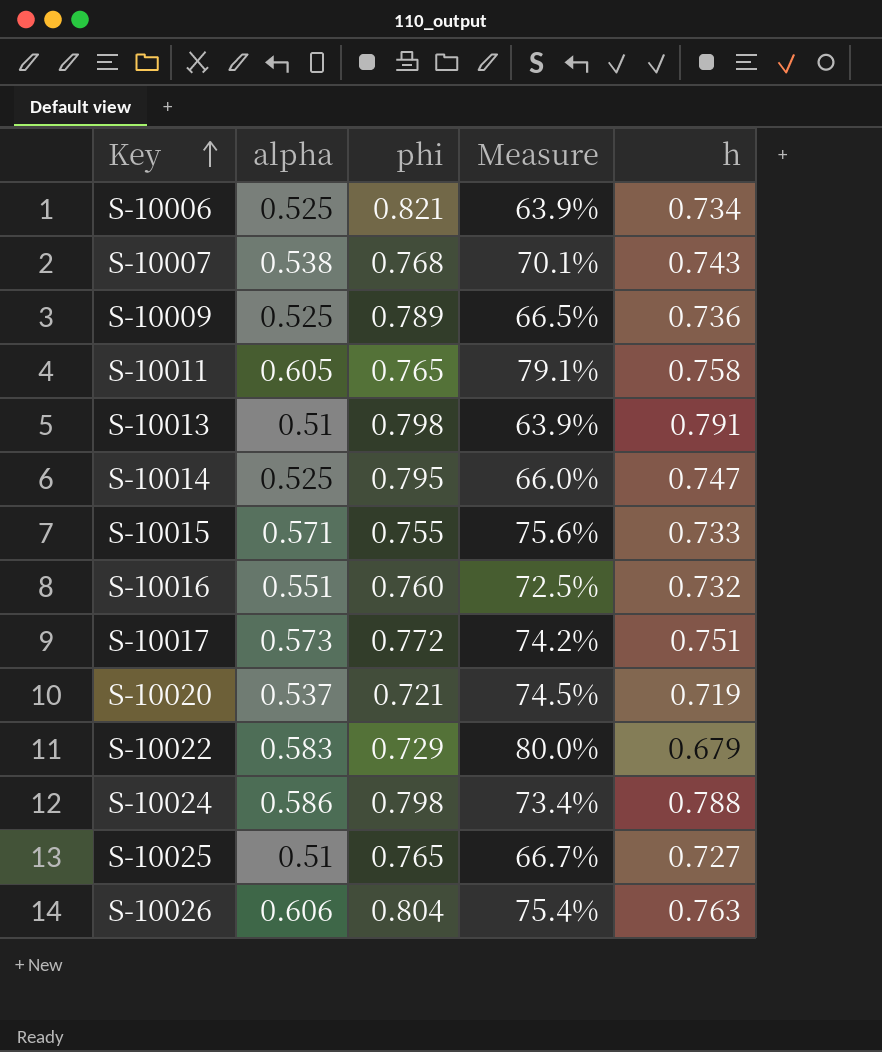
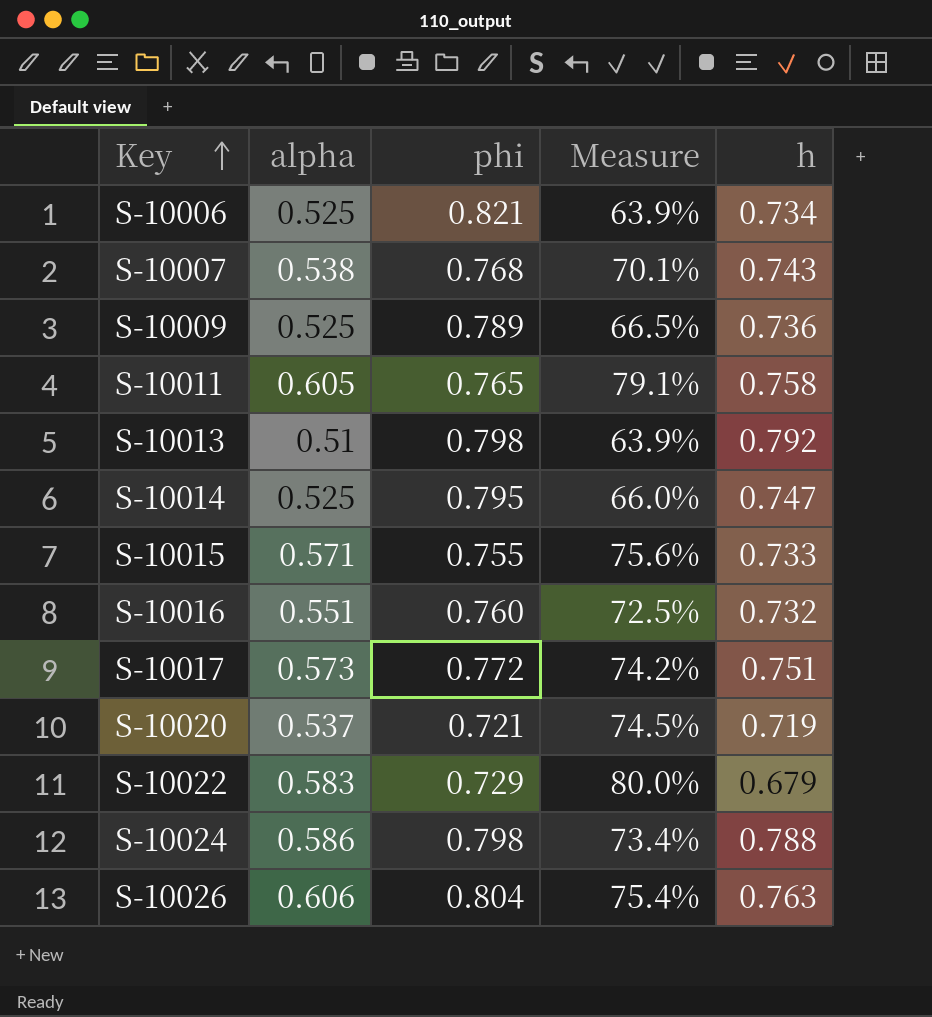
row S-10025: 0.51 | 0.765 | 66.7% | 0.727 -> none
S-10013 | h: 0.791 -> 0.792

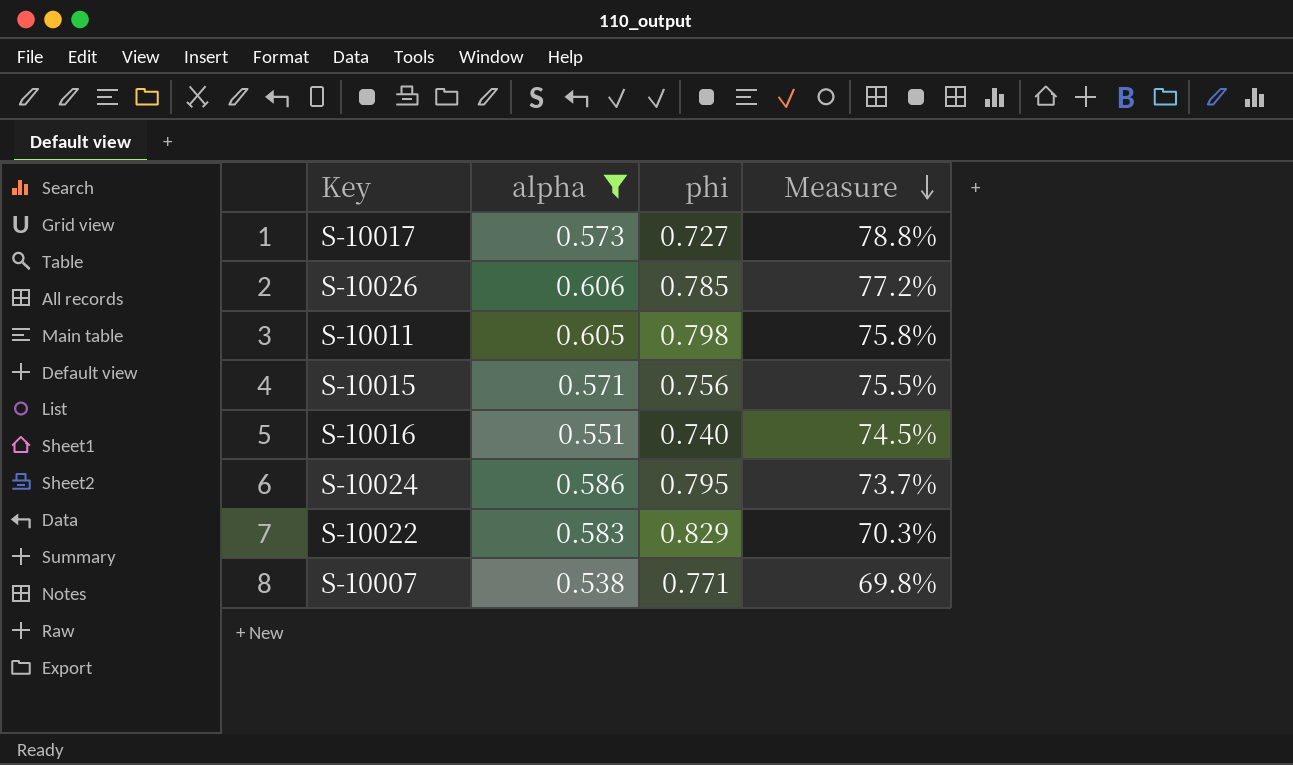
filter: none -> alpha >= 0.538
row order: Key ascending -> Measure descending
column h | position: 5 -> none
S-10017 | phi: 0.772 -> 0.727
S-10017 | Measure: 74.2% -> 78.8%
S-10026 | phi: 0.804 -> 0.785
S-10026 | Measure: 75.4% -> 77.2%
S-10011 | phi: 0.765 -> 0.798
S-10011 | Measure: 79.1% -> 75.8%
S-10015 | phi: 0.755 -> 0.756
S-10015 | Measure: 75.6% -> 75.5%
S-10016 | phi: 0.760 -> 0.740
S-10016 | Measure: 72.5% -> 74.5%
S-10024 | phi: 0.798 -> 0.795
S-10024 | Measure: 73.4% -> 73.7%
S-10022 | phi: 0.729 -> 0.829
S-10022 | Measure: 80.0% -> 70.3%
S-10007 | phi: 0.768 -> 0.771
S-10007 | Measure: 70.1% -> 69.8%

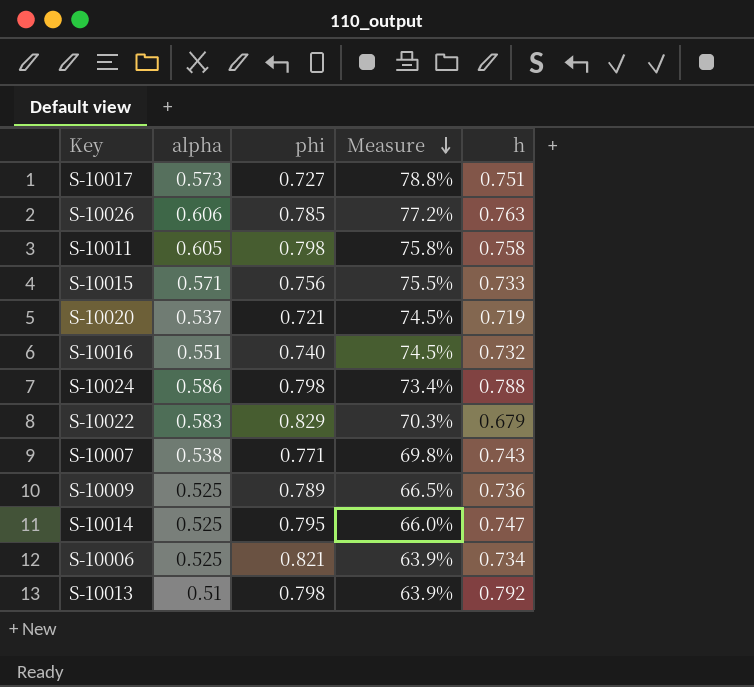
filter: alpha >= 0.538 -> none
column h | position: none -> 5
S-10024 | phi: 0.795 -> 0.798
S-10024 | Measure: 73.7% -> 73.4%

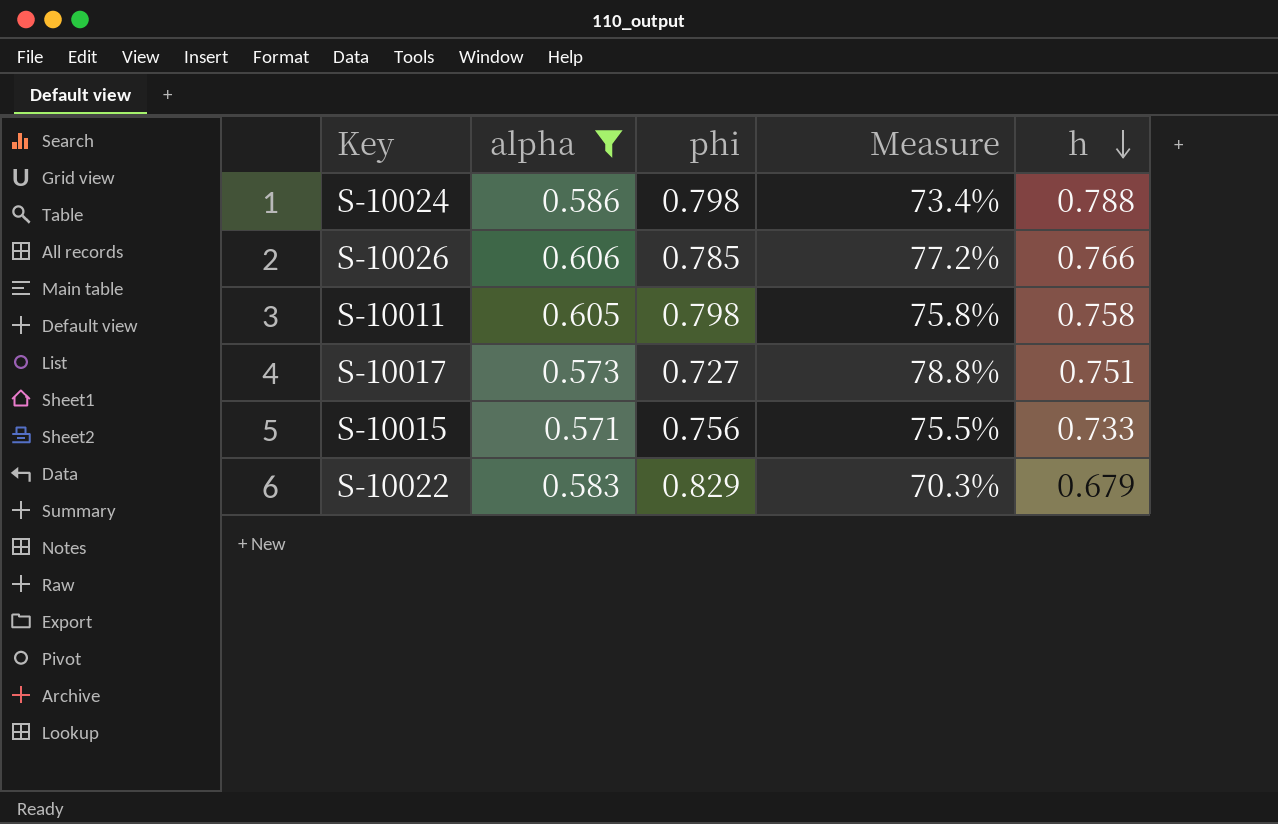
filter: none -> alpha >= 0.571
row order: Measure descending -> h descending
S-10026 | h: 0.763 -> 0.766

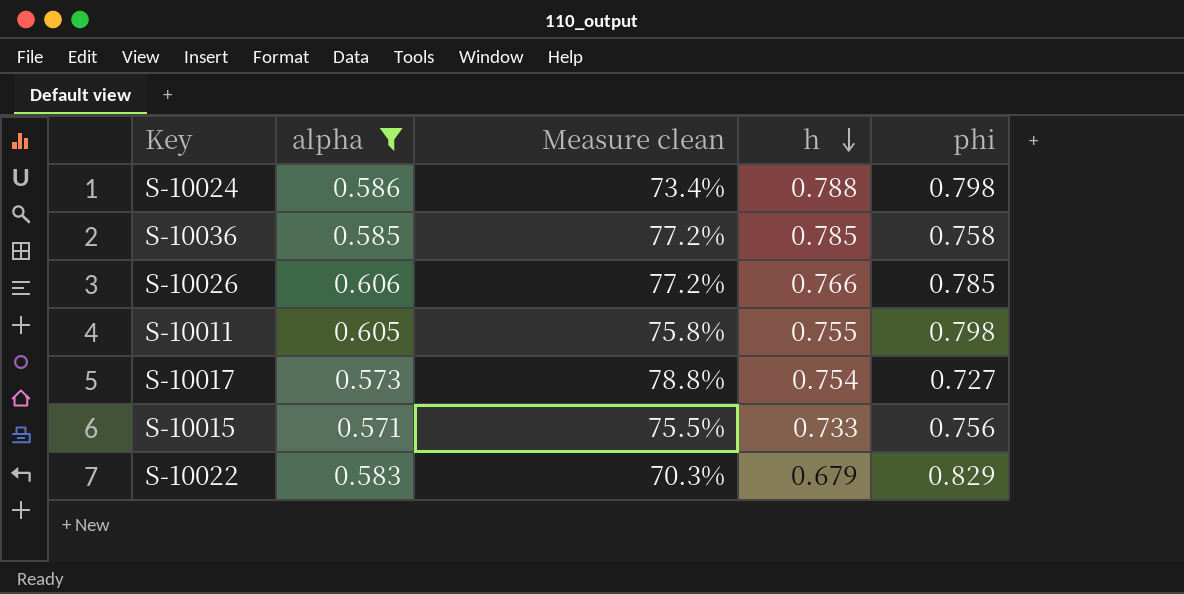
column name: Measure -> Measure clean
column phi | position: 3 -> 5
row S-10036: none -> 0.585 | 77.2% | 0.785 | 0.758
S-10011 | h: 0.758 -> 0.755
S-10017 | h: 0.751 -> 0.754

